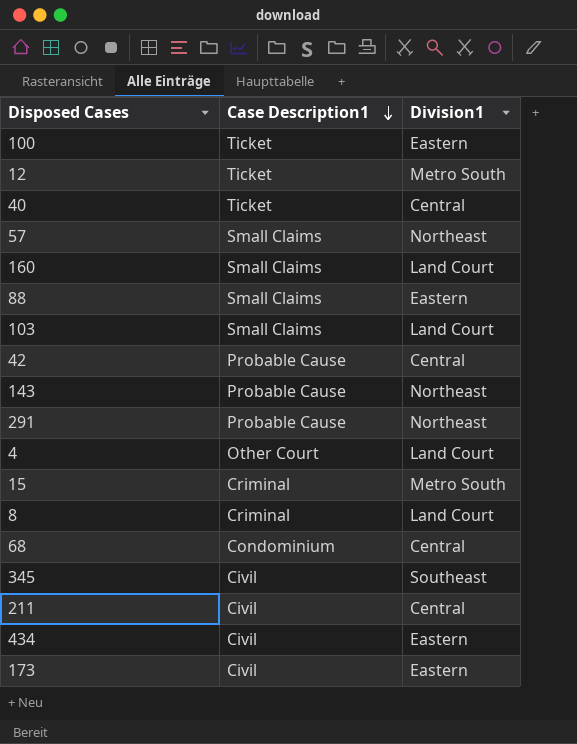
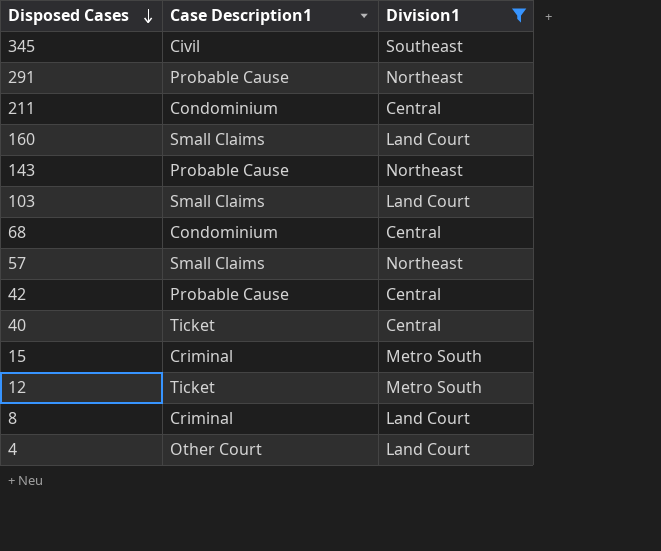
filter: none -> Division1 != Eastern
row order: Case Description1 descending -> Disposed Cases descending
211 | Case Description1: Civil -> Condominium

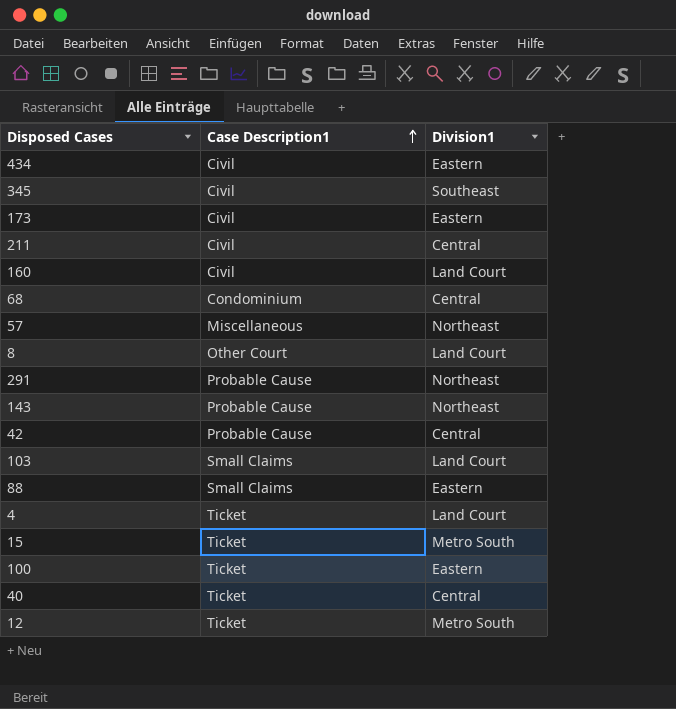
filter: Division1 != Eastern -> none
row order: Disposed Cases descending -> Case Description1 ascending
211 | Case Description1: Condominium -> Civil
160 | Case Description1: Small Claims -> Civil
57 | Case Description1: Small Claims -> Miscellaneous
8 | Case Description1: Criminal -> Other Court
4 | Case Description1: Other Court -> Ticket
15 | Case Description1: Criminal -> Ticket

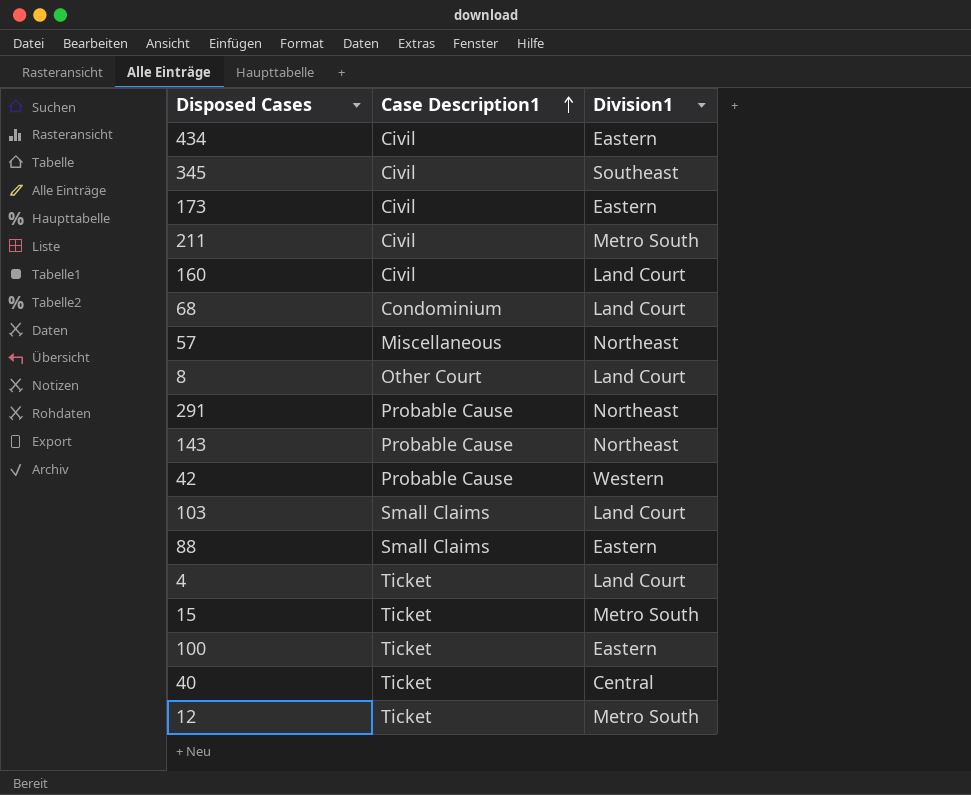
211 | Division1: Central -> Metro South
68 | Division1: Central -> Land Court
42 | Division1: Central -> Western

